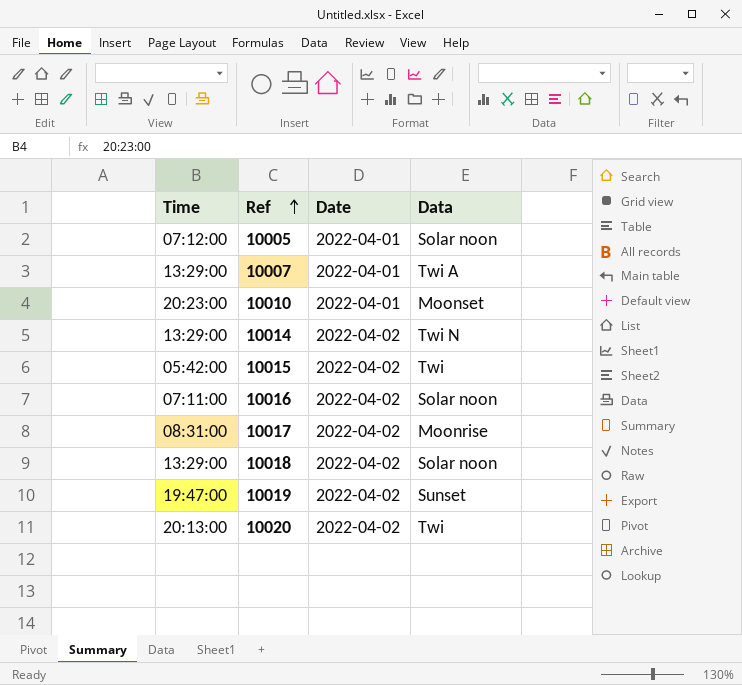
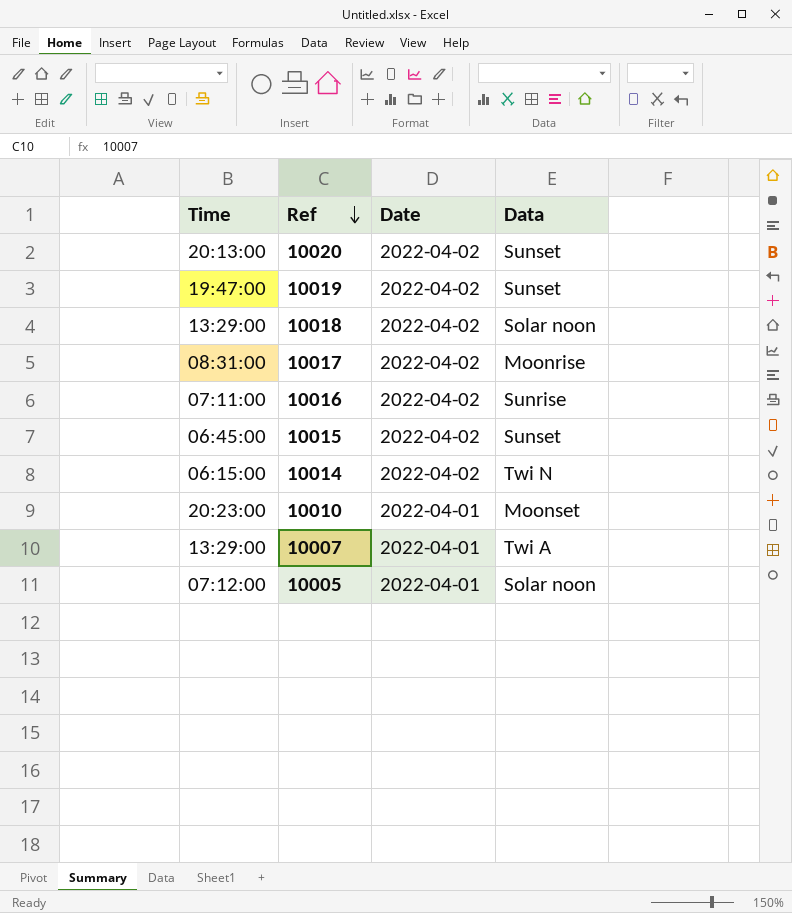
row order: Ref ascending -> Ref descending
10020 | Data: Twi -> Sunset
10016 | Data: Solar noon -> Sunrise
10015 | Time: 05:42:00 -> 06:45:00
10015 | Data: Twi -> Sunset
10014 | Time: 13:29:00 -> 06:15:00

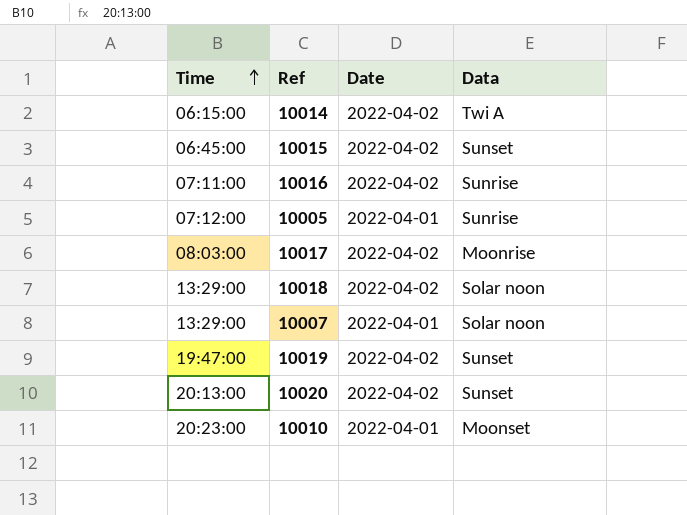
row order: Ref descending -> Time ascending
10014 | Data: Twi N -> Twi A
10005 | Data: Solar noon -> Sunrise
10017 | Time: 08:31:00 -> 08:03:00
10007 | Data: Twi A -> Solar noon

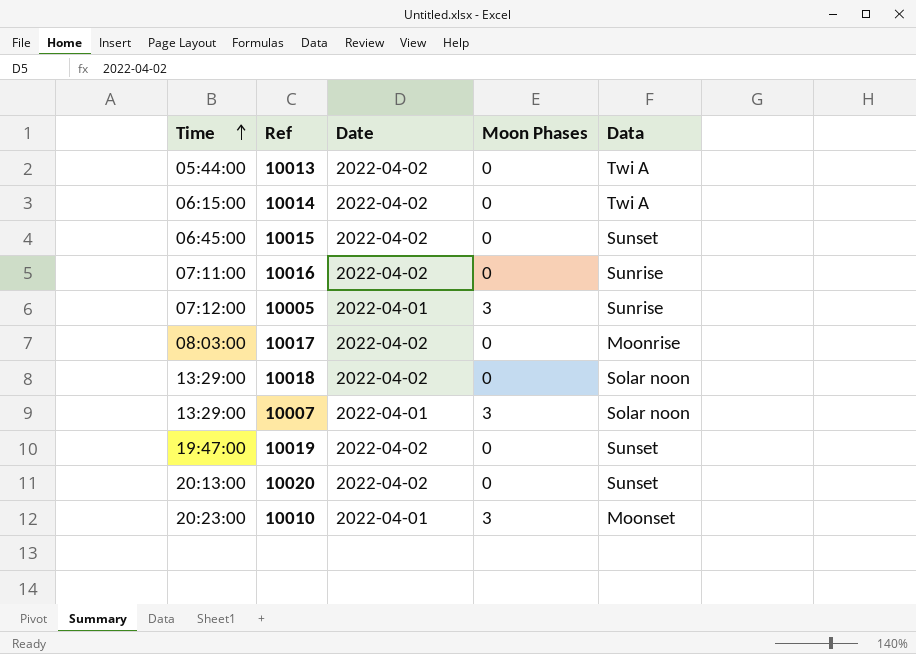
column Moon Phases | position: none -> 4
row 10013: none -> 05:44:00 | 2022-04-02 | 0 | Twi A

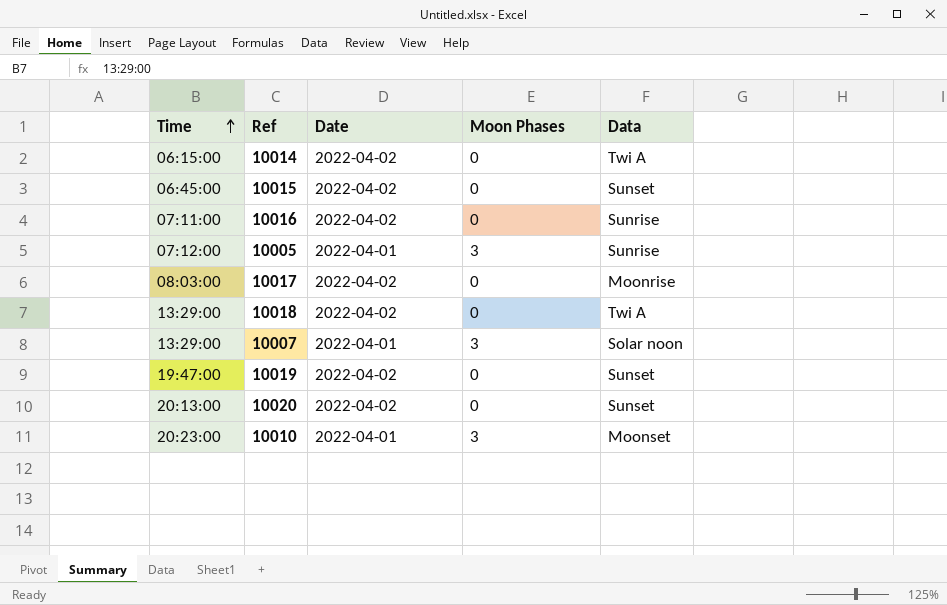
row 10013: 05:44:00 | 2022-04-02 | 0 | Twi A -> none
10018 | Data: Solar noon -> Twi A

